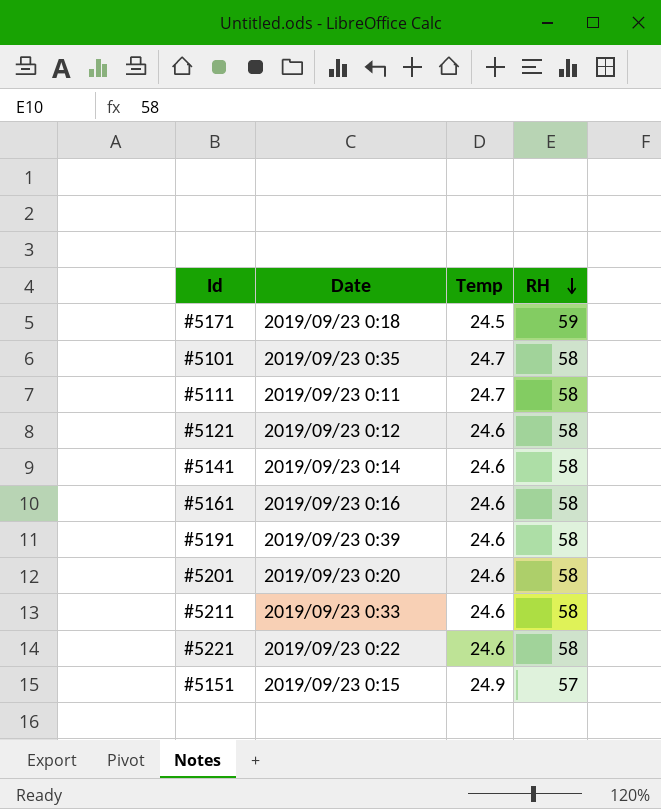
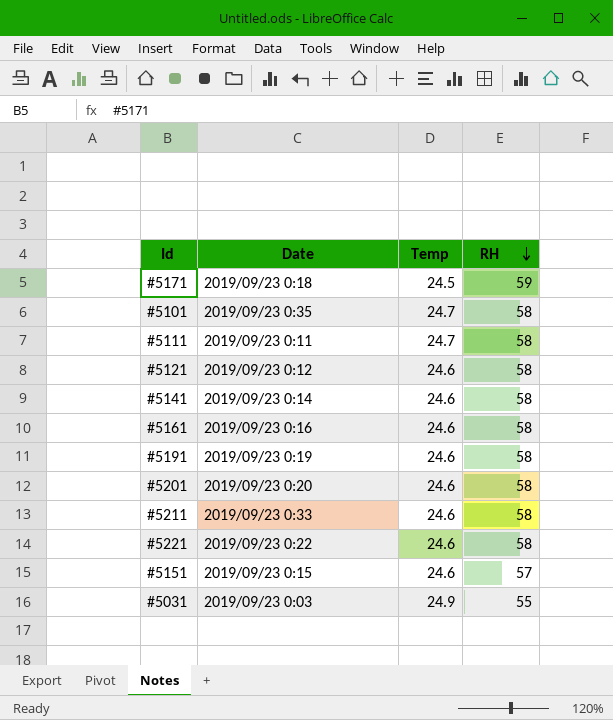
#5191 | Date: 2019/09/23 0:39 -> 2019/09/23 0:19
#5151 | Temp: 24.9 -> 24.6
row #5031: none -> 2019/09/23 0:03 | 24.9 | 55

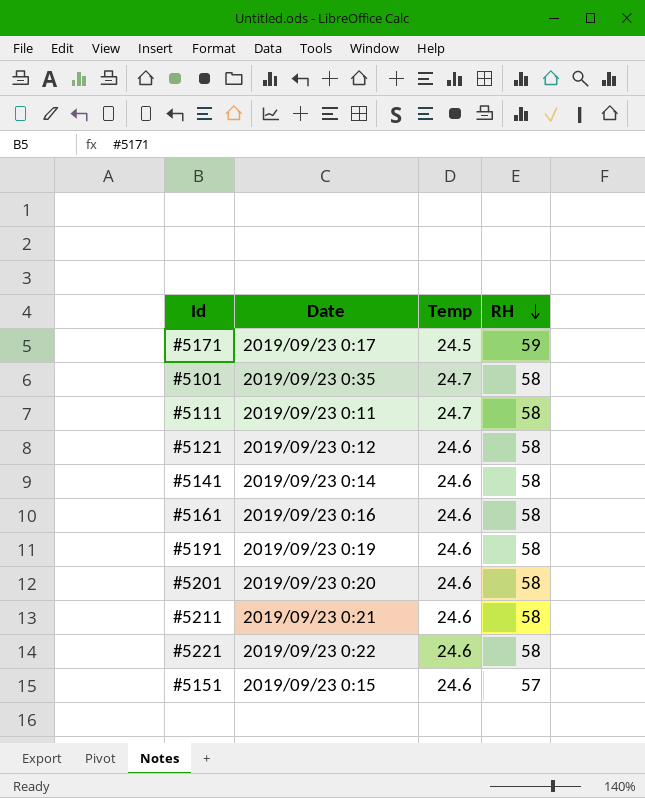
row #5031: 2019/09/23 0:03 | 24.9 | 55 -> none
#5171 | Date: 2019/09/23 0:18 -> 2019/09/23 0:17
#5211 | Date: 2019/09/23 0:33 -> 2019/09/23 0:21

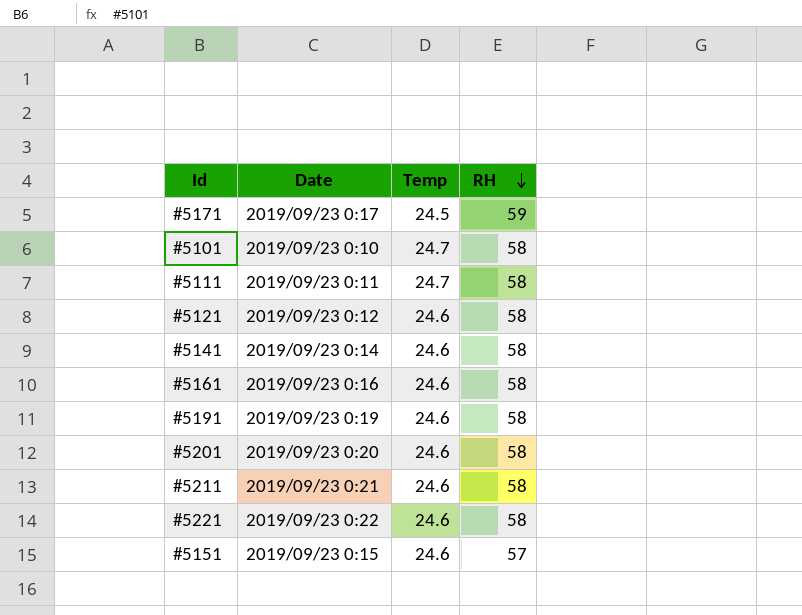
#5101 | Date: 2019/09/23 0:35 -> 2019/09/23 0:10

